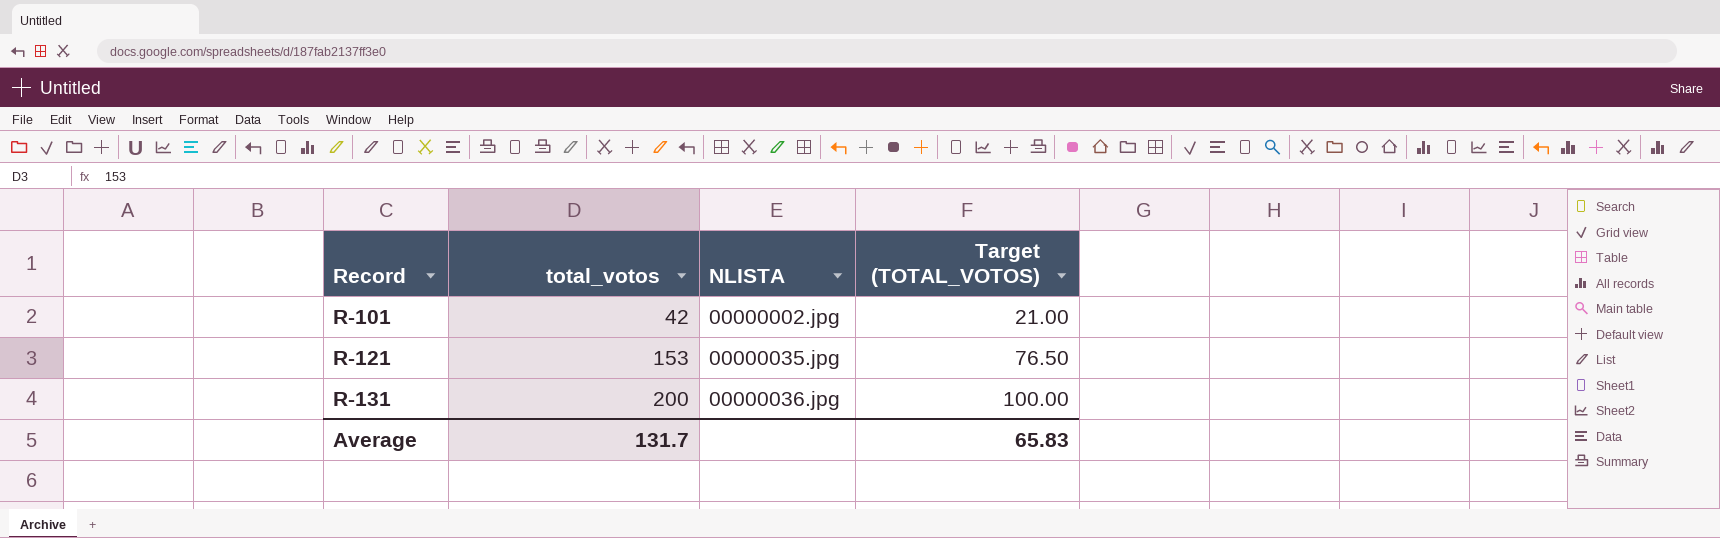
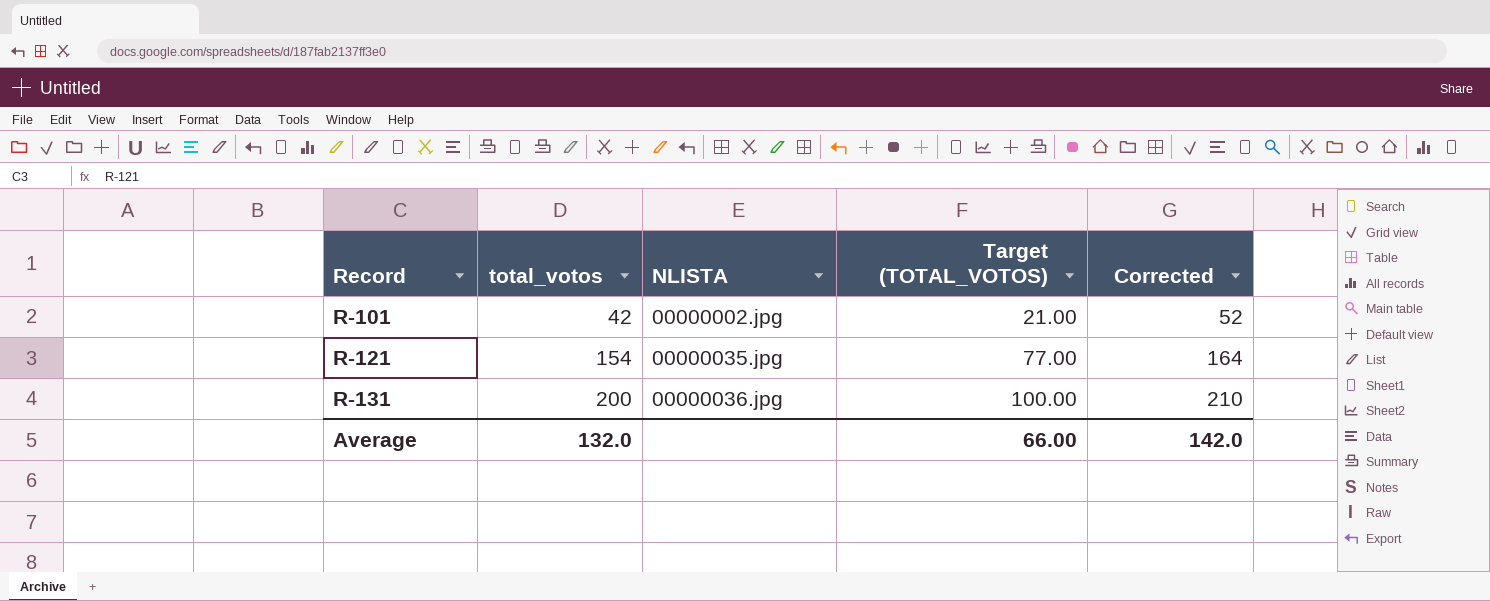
column Corrected | formula: none -> [total_votos] + 10
R-121 | total_votos: 153 -> 154
R-121 | Target (TOTAL_VOTOS): 76.50 -> 77.00
Average | total_votos: 131.7 -> 132.0
Average | Target (TOTAL_VOTOS): 65.83 -> 66.00

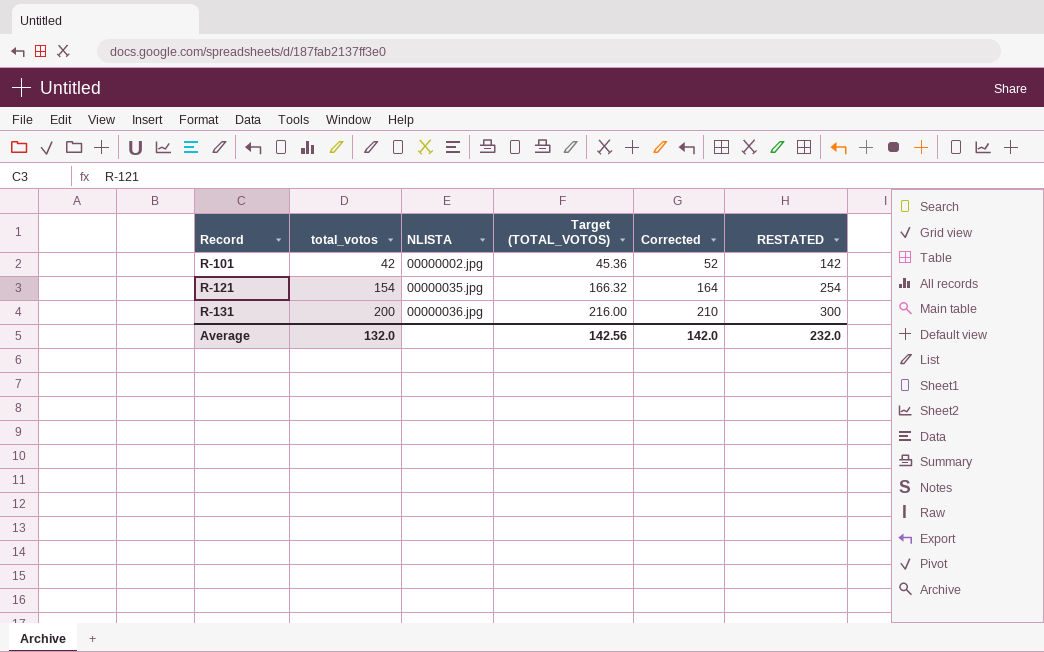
column Target (TOTAL_VOTOS) | formula: [total_votos] * 0.5 -> [total_votos] * 1.08
column RESTATED | formula: none -> [total_votos] + 100
Average | Target (TOTAL_VOTOS): 66.00 -> 142.56

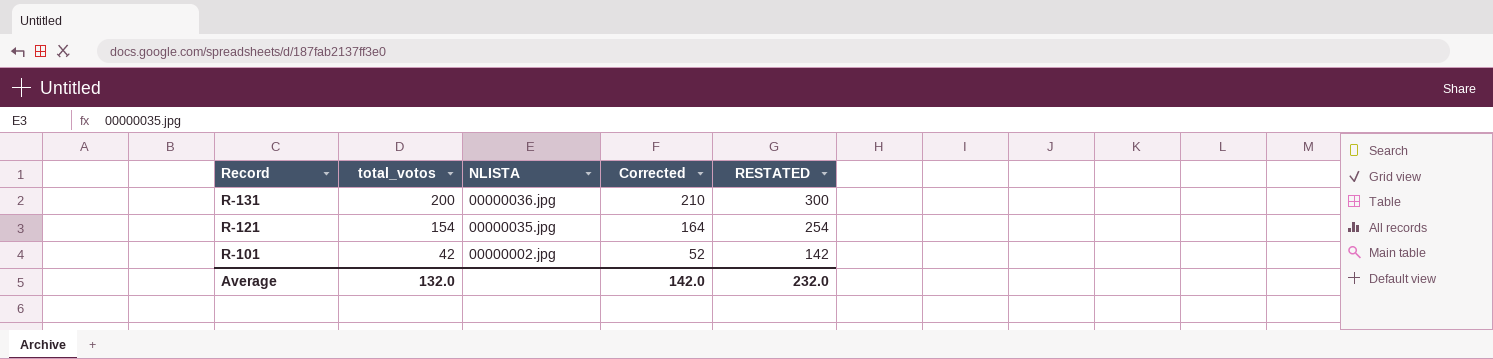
row order: Record ascending -> Record descending
column Target (TOTAL_VOTOS) | formula: [total_votos] * 1.08 -> none

